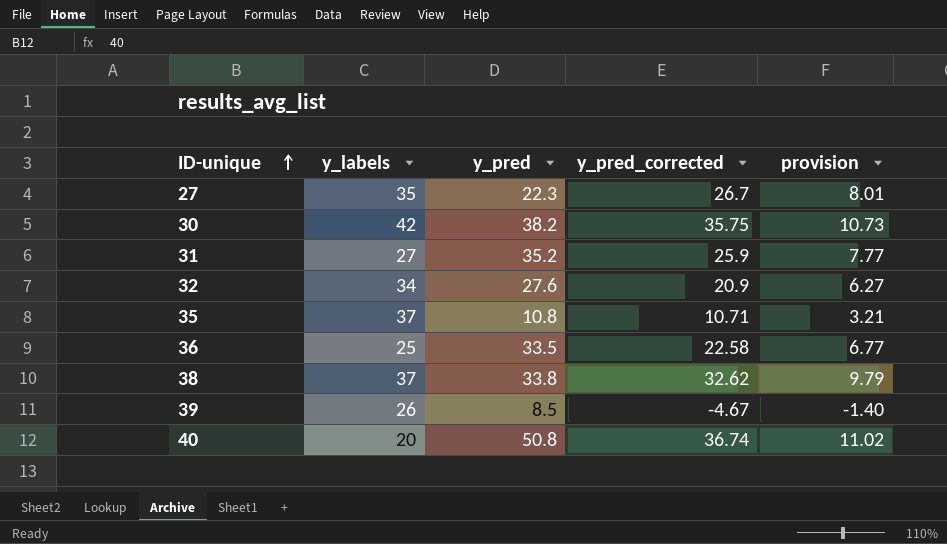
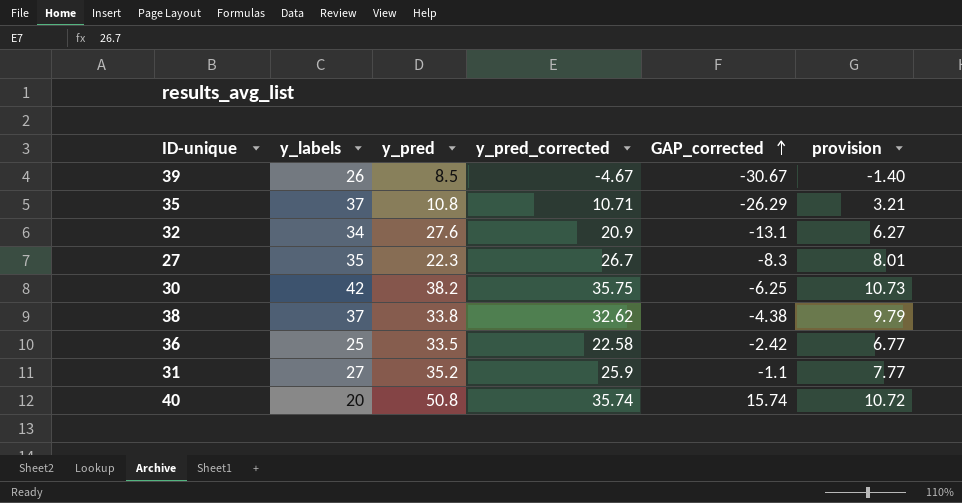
row order: ID-unique ascending -> GAP_corrected ascending
column GAP_corrected | formula: none -> [y_pred_corrected] - [y_labels]
40 | y_pred_corrected: 36.74 -> 35.74
40 | provision: 11.02 -> 10.72

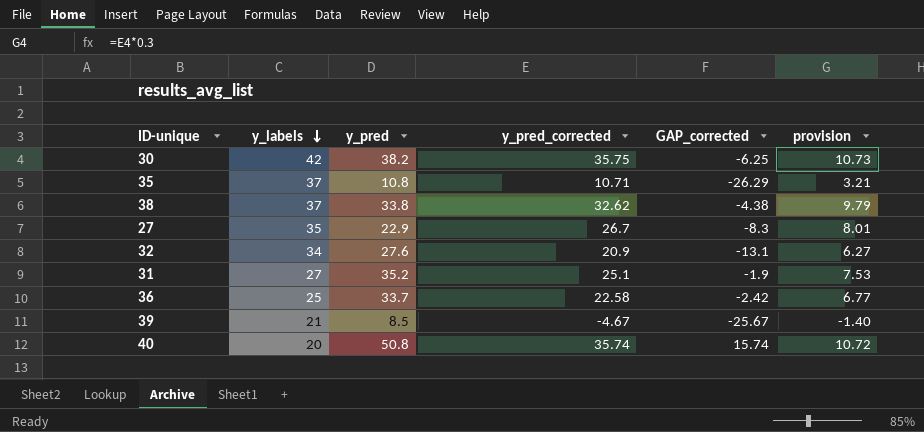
row order: GAP_corrected ascending -> y_labels descending
27 | y_pred: 22.3 -> 22.9
31 | y_pred_corrected: 25.9 -> 25.1
31 | GAP_corrected: -1.1 -> -1.9
31 | provision: 7.77 -> 7.53
36 | y_pred: 33.5 -> 33.7
39 | y_labels: 26 -> 21
39 | GAP_corrected: -30.67 -> -25.67

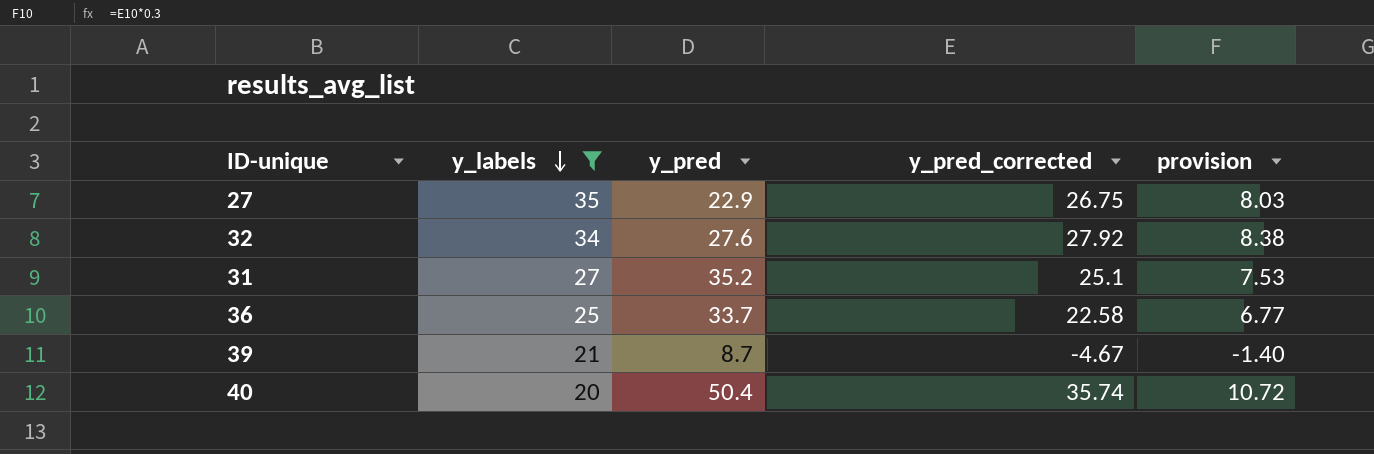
filter: none -> y_labels <= 35
column GAP_corrected | formula: [y_pred_corrected] - [y_labels] -> none
27 | y_pred_corrected: 26.7 -> 26.75
27 | provision: 8.01 -> 8.03
32 | y_pred_corrected: 20.9 -> 27.92
32 | provision: 6.27 -> 8.38
39 | y_pred: 8.5 -> 8.7
40 | y_pred: 50.8 -> 50.4

